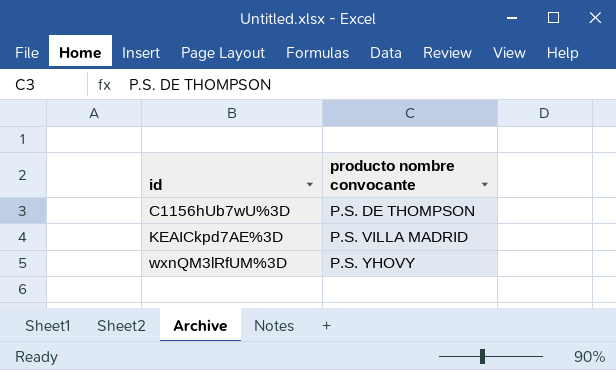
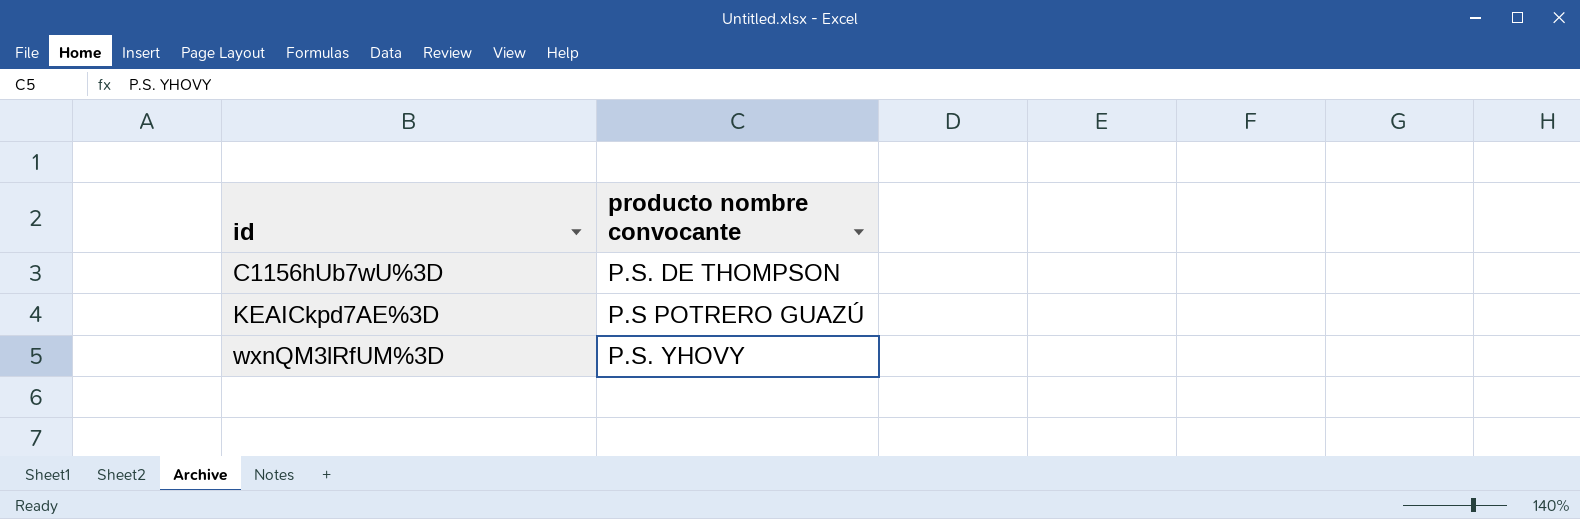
KEAICkpd7AE%3D | producto nombre convocante: P.S. VILLA MADRID -> P.S POTRERO GUAZÚ

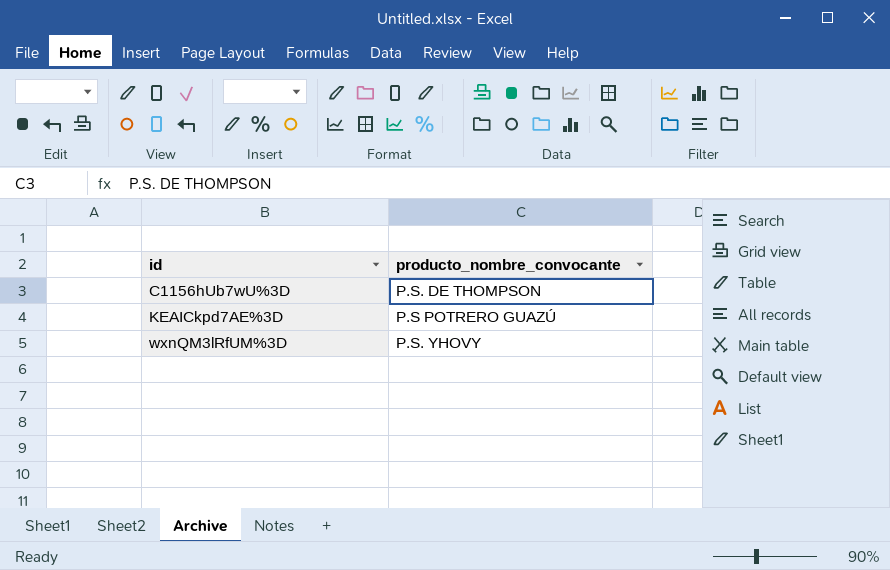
column name: producto nombre convocante -> producto_nombre_convocante

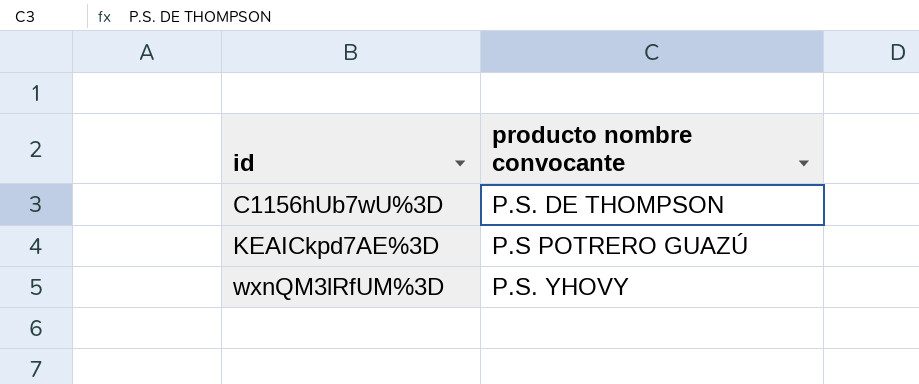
column name: producto_nombre_convocante -> producto nombre convocante

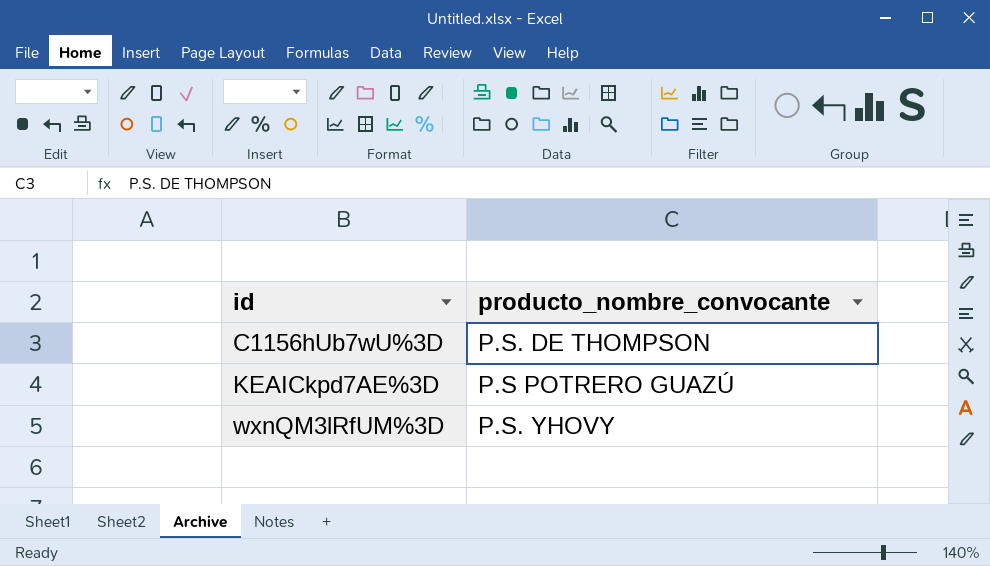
column name: producto nombre convocante -> producto_nombre_convocante

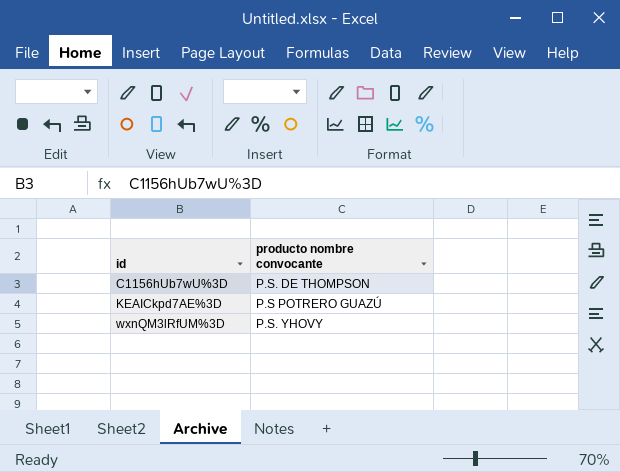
column name: producto_nombre_convocante -> producto nombre convocante

